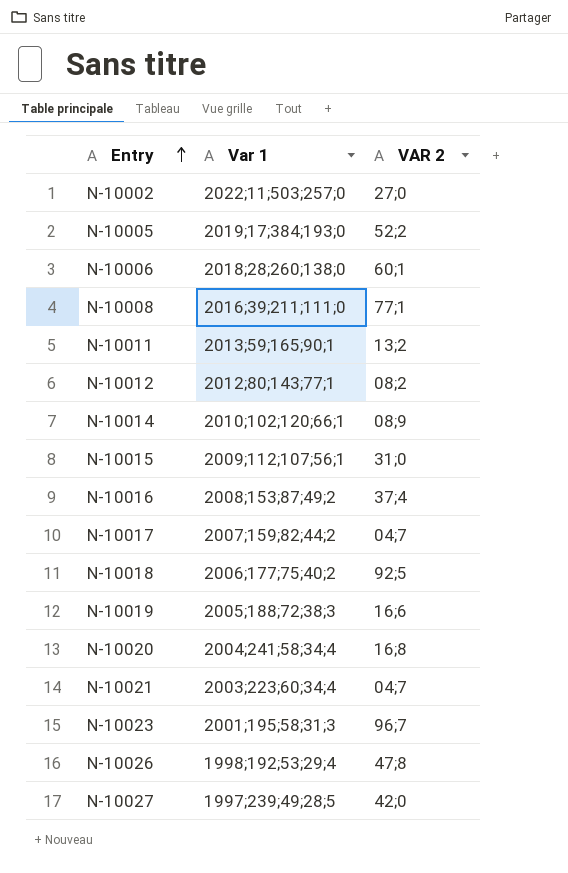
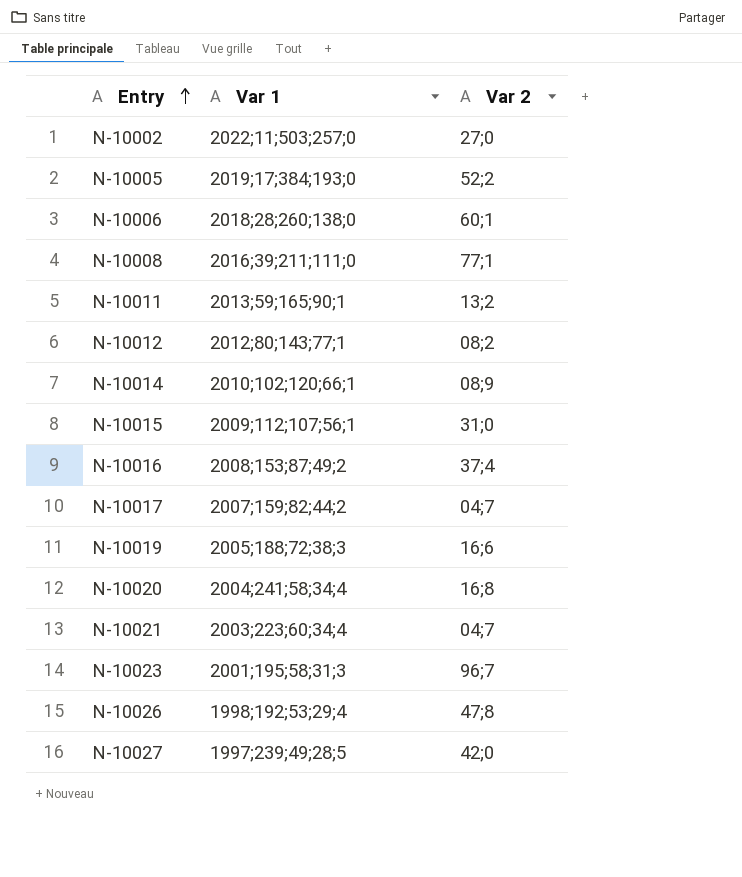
column name: VAR 2 -> Var 2
row N-10018: 2006;177;75;40;2 | 92;5 -> none

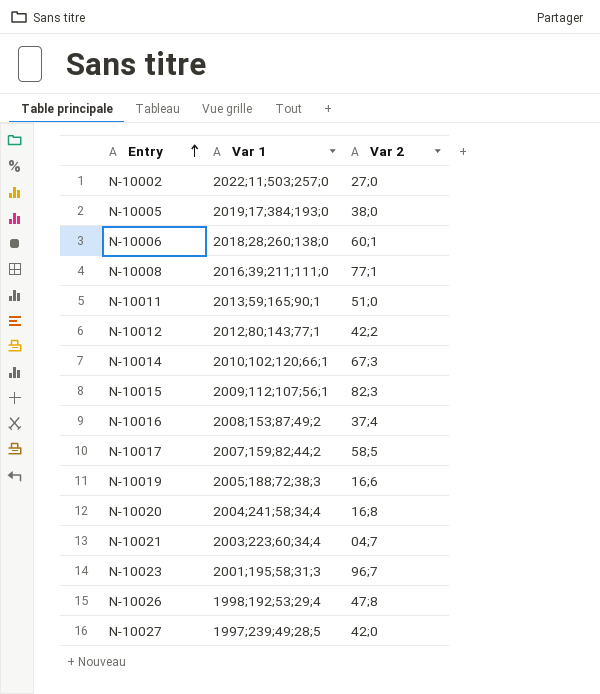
N-10005 | Var 2: 52;2 -> 38;0
N-10011 | Var 2: 13;2 -> 51;0
N-10012 | Var 2: 08;2 -> 42;2
N-10014 | Var 2: 08;9 -> 67;3
N-10015 | Var 2: 31;0 -> 82;3
N-10017 | Var 2: 04;7 -> 58;5

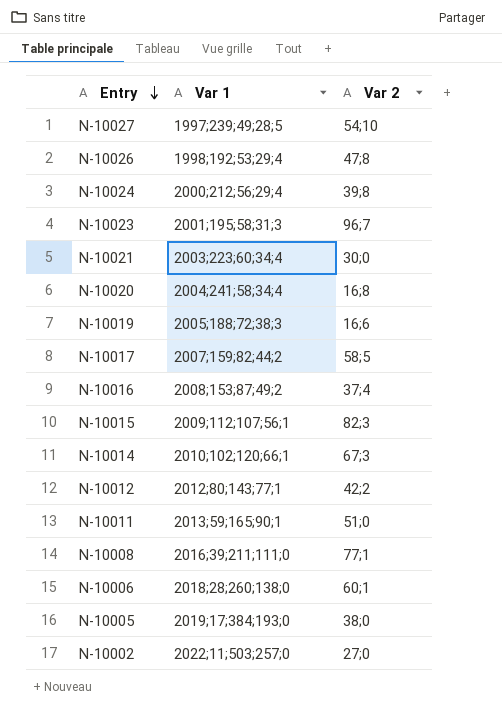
row order: Entry ascending -> Entry descending
N-10027 | Var 2: 42;0 -> 54;10
row N-10024: none -> 2000;212;56;29;4 | 39;8
N-10021 | Var 2: 04;7 -> 30;0

